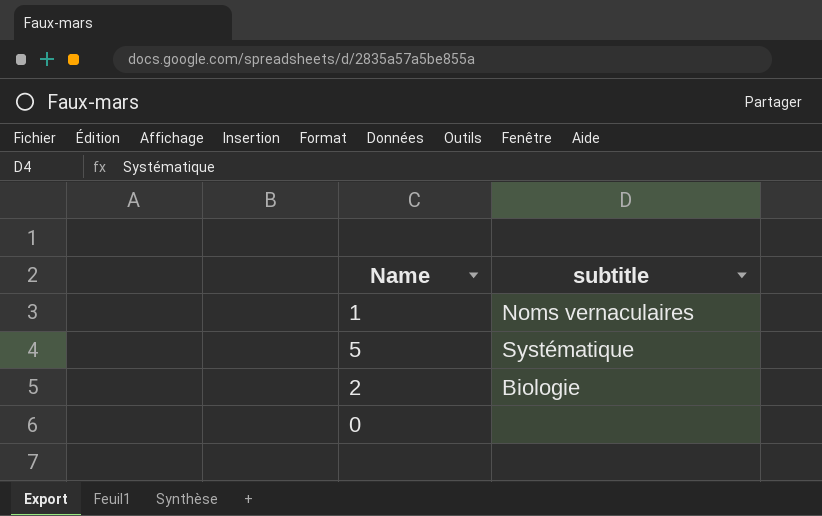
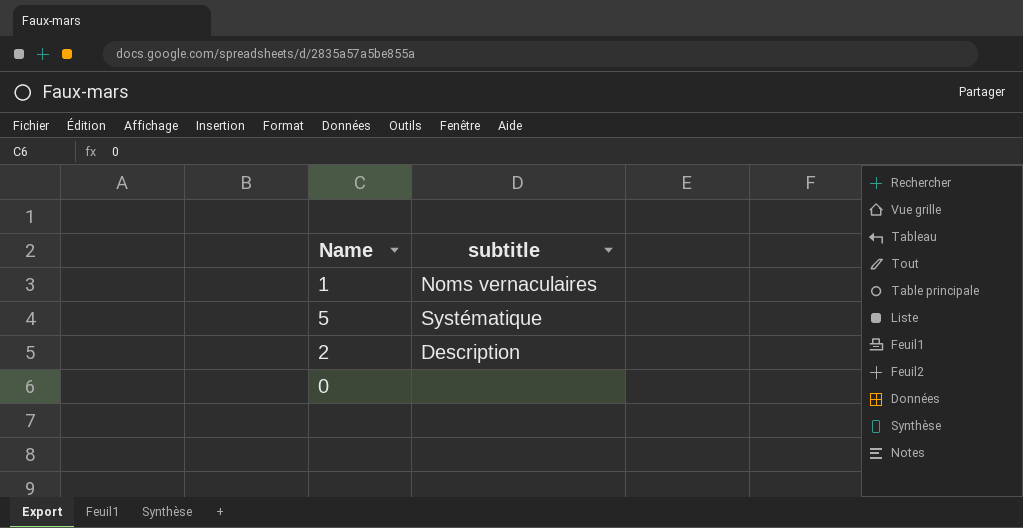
2 | subtitle: Biologie -> Description

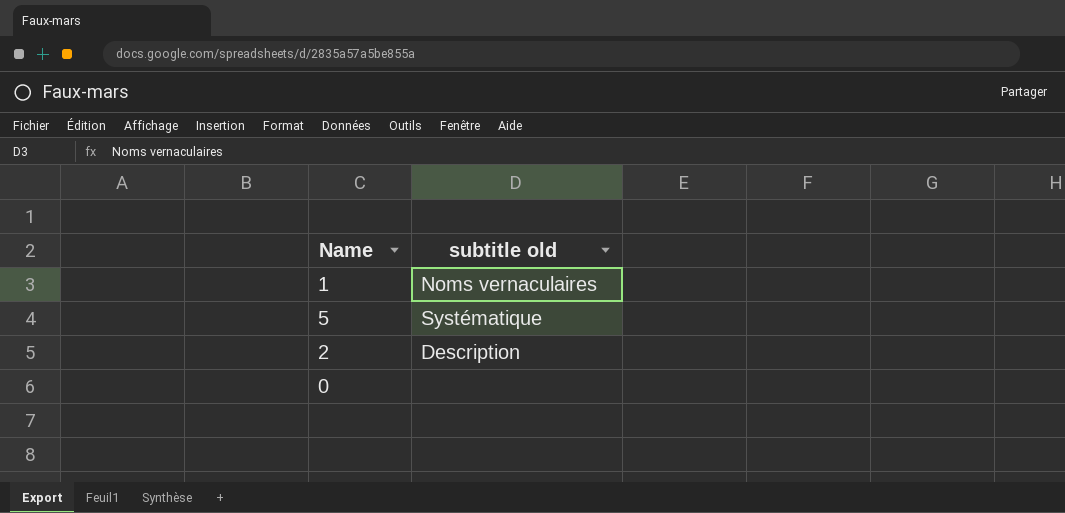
column name: subtitle -> subtitle old

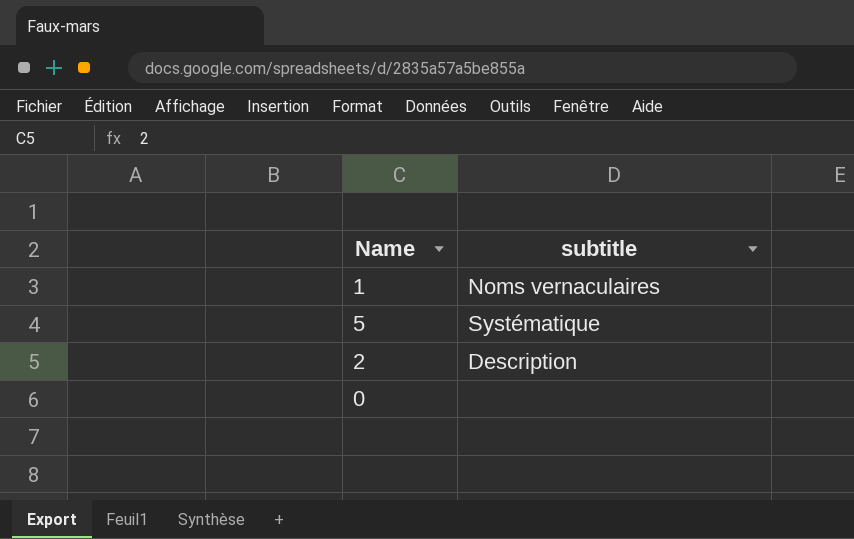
column name: subtitle old -> subtitle

